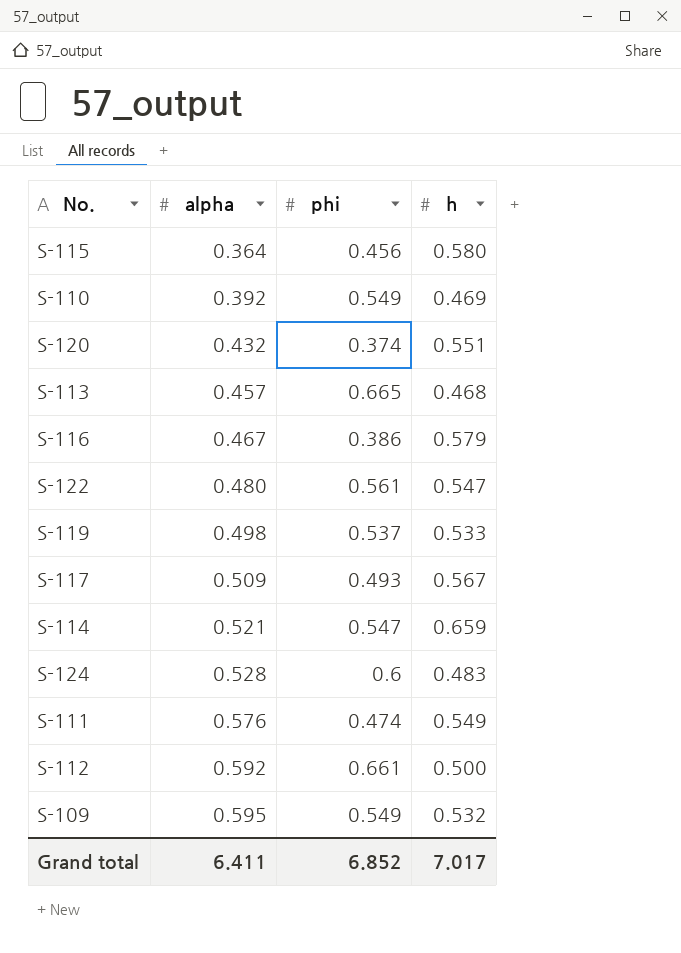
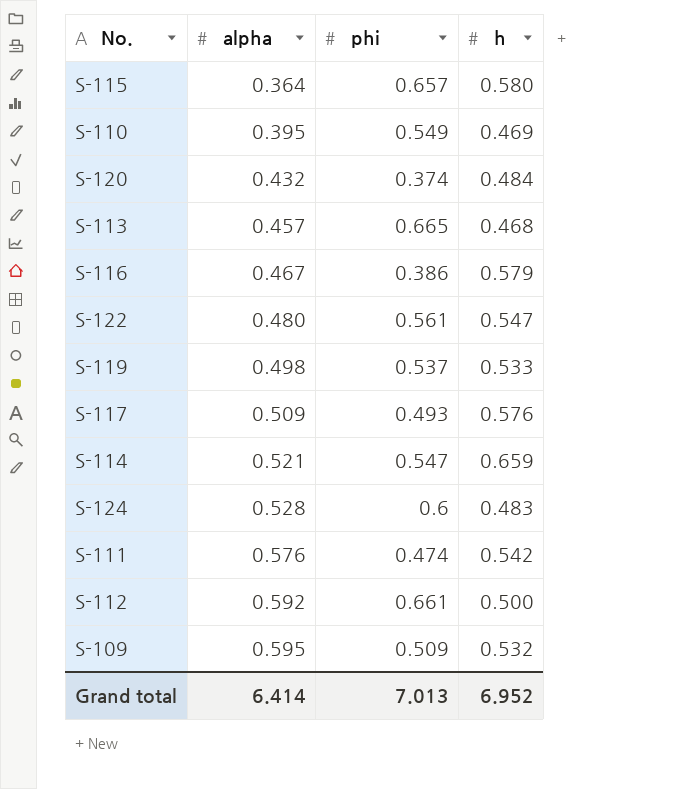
S-115 | phi: 0.456 -> 0.657
S-110 | alpha: 0.392 -> 0.395
S-120 | h: 0.551 -> 0.484
S-117 | h: 0.567 -> 0.576
S-111 | h: 0.549 -> 0.542
S-109 | phi: 0.549 -> 0.509
Grand total | alpha: 6.411 -> 6.414
Grand total | phi: 6.852 -> 7.013
Grand total | h: 7.017 -> 6.952

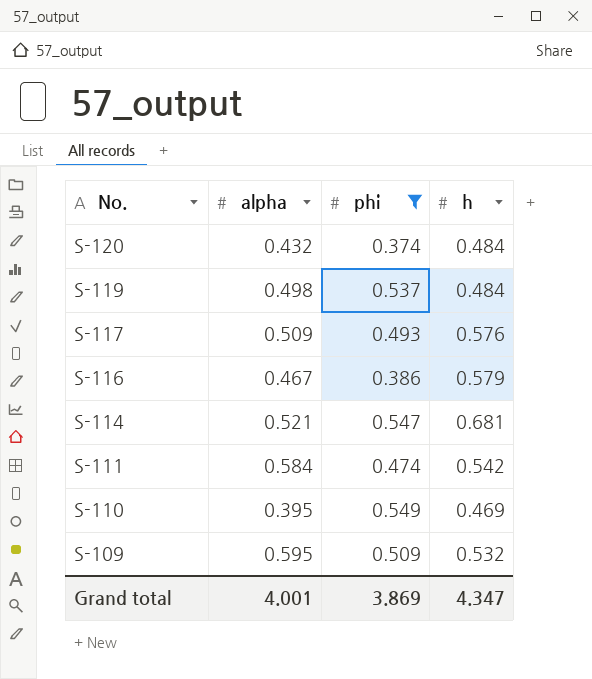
filter: none -> phi <= 0.549
row order: alpha ascending -> No. descending
S-119 | h: 0.533 -> 0.484
S-114 | h: 0.659 -> 0.681
S-111 | alpha: 0.576 -> 0.584
Grand total | alpha: 6.414 -> 4.001
Grand total | phi: 7.013 -> 3.869
Grand total | h: 6.952 -> 4.347

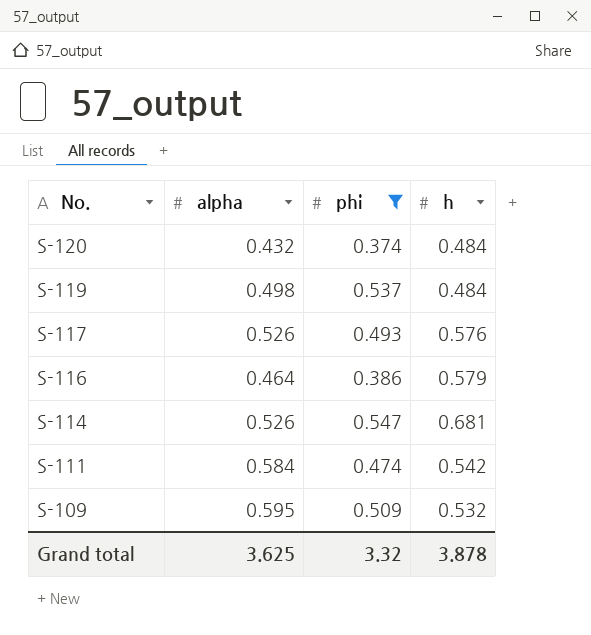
row S-110: 0.395 | 0.549 | 0.469 -> none
S-117 | alpha: 0.509 -> 0.526
S-116 | alpha: 0.467 -> 0.464
S-114 | alpha: 0.521 -> 0.526
Grand total | alpha: 4.001 -> 3.625
Grand total | phi: 3.869 -> 3.32
Grand total | h: 4.347 -> 3.878

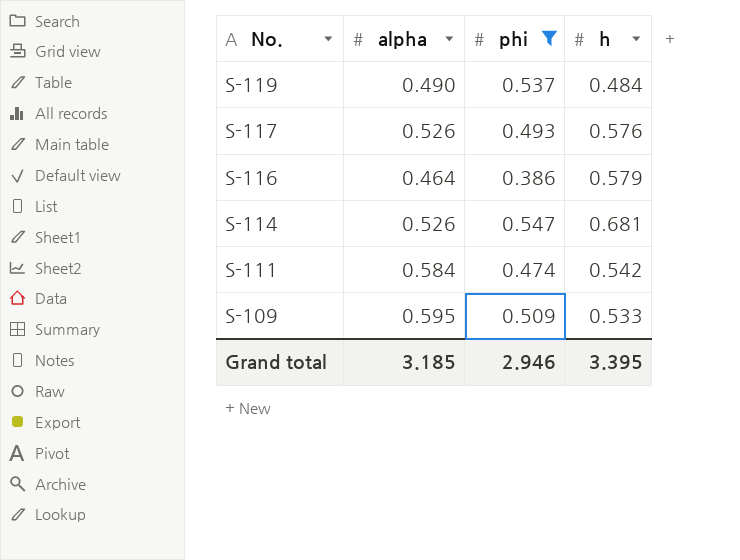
row S-120: 0.432 | 0.374 | 0.484 -> none
S-119 | alpha: 0.498 -> 0.490
S-109 | h: 0.532 -> 0.533
Grand total | alpha: 3.625 -> 3.185
Grand total | phi: 3.32 -> 2.946
Grand total | h: 3.878 -> 3.395

